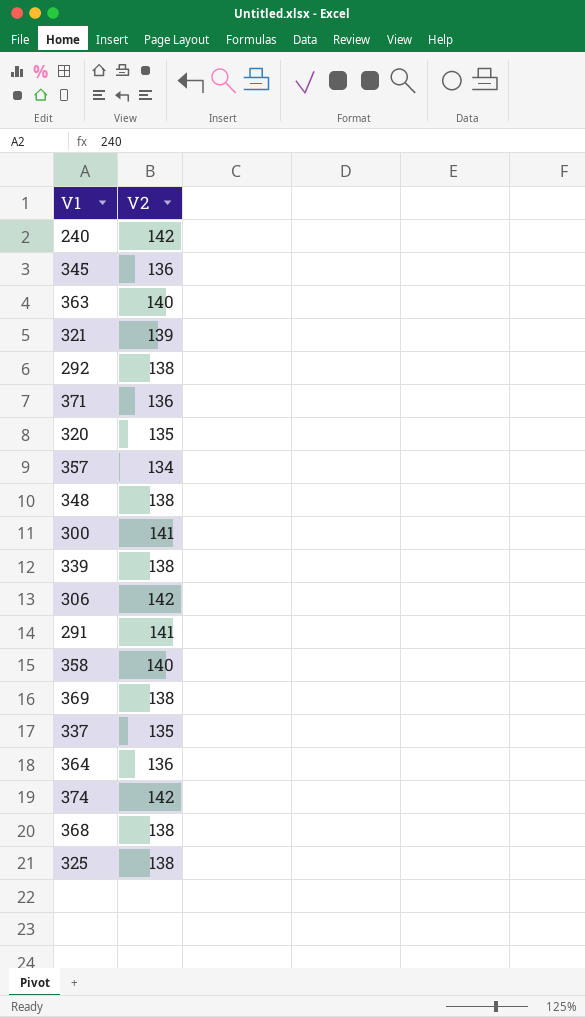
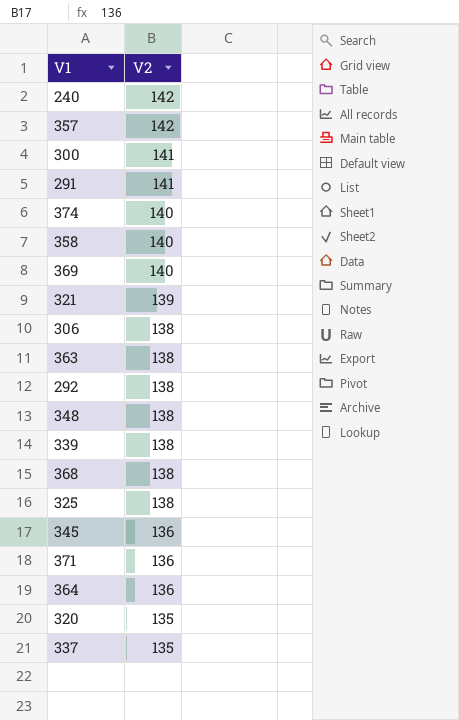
row order: none -> V2 descending
357 | V2: 134 -> 142
374 | V2: 142 -> 140
369 | V2: 138 -> 140
306 | V2: 142 -> 138
363 | V2: 140 -> 138

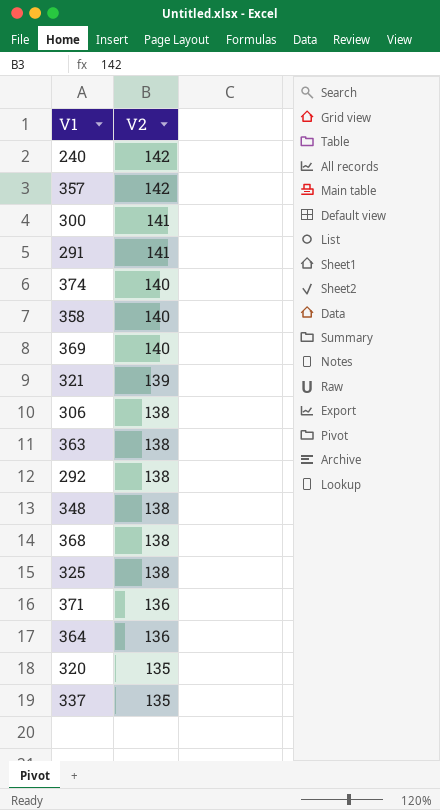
row 339: 138 -> none
row 345: 136 -> none

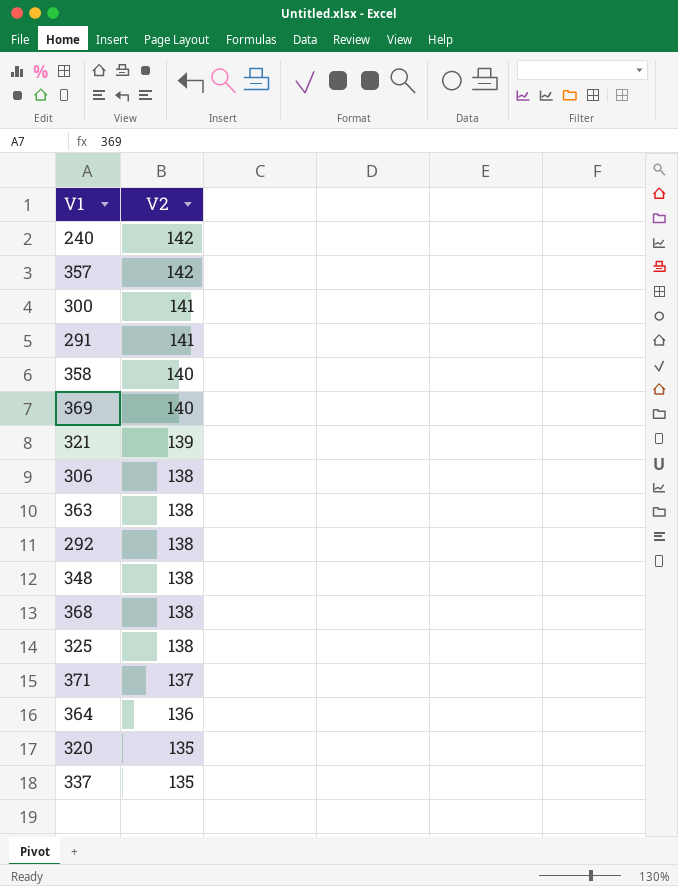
row 374: 140 -> none
371 | V2: 136 -> 137

